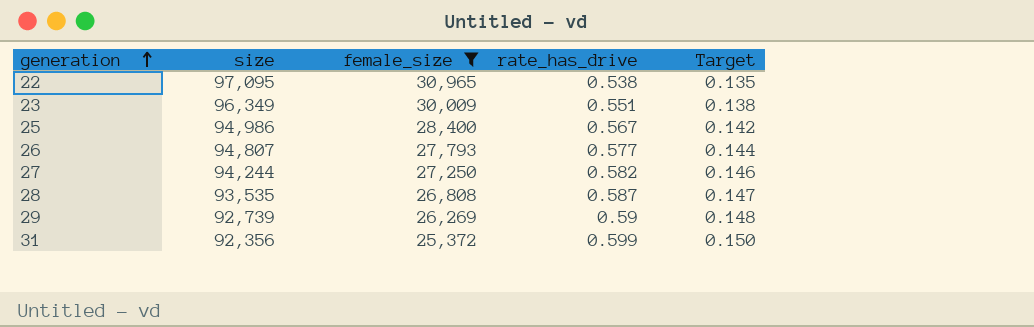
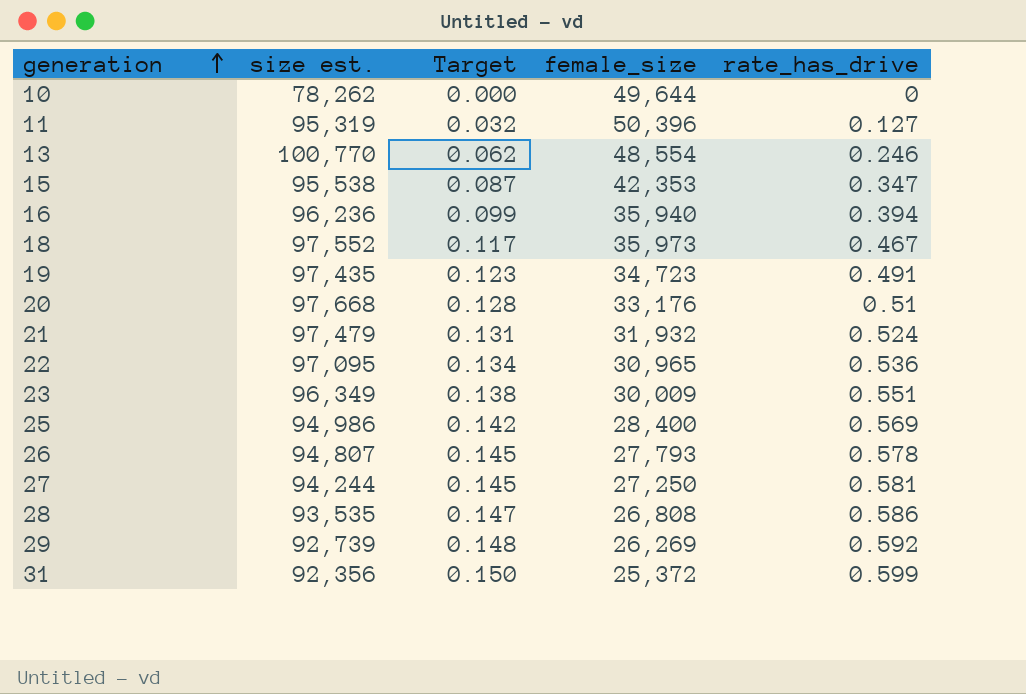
filter: female_size <= 30,965 -> none
column name: size -> size est.
column Target | position: 5 -> 3
22 | Target: 0.135 -> 0.134
22 | rate_has_drive: 0.538 -> 0.536
25 | rate_has_drive: 0.567 -> 0.569
26 | Target: 0.144 -> 0.145
26 | rate_has_drive: 0.577 -> 0.578
27 | Target: 0.146 -> 0.145
27 | rate_has_drive: 0.582 -> 0.581
28 | rate_has_drive: 0.587 -> 0.586
29 | rate_has_drive: 0.59 -> 0.592

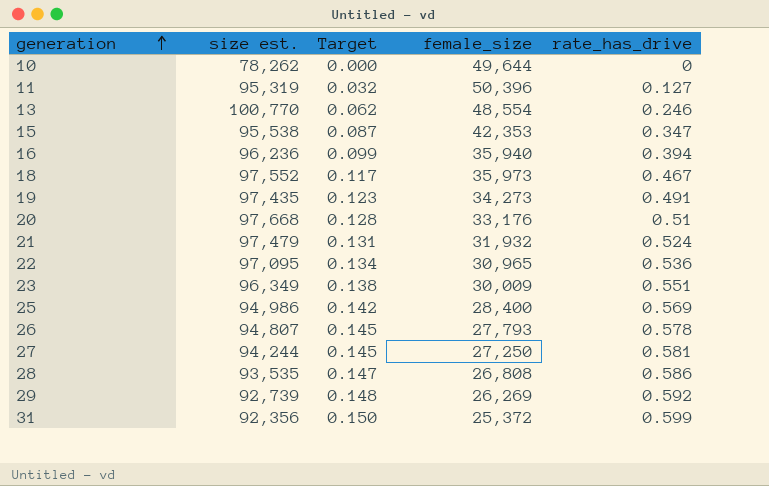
19 | female_size: 34,723 -> 34,273

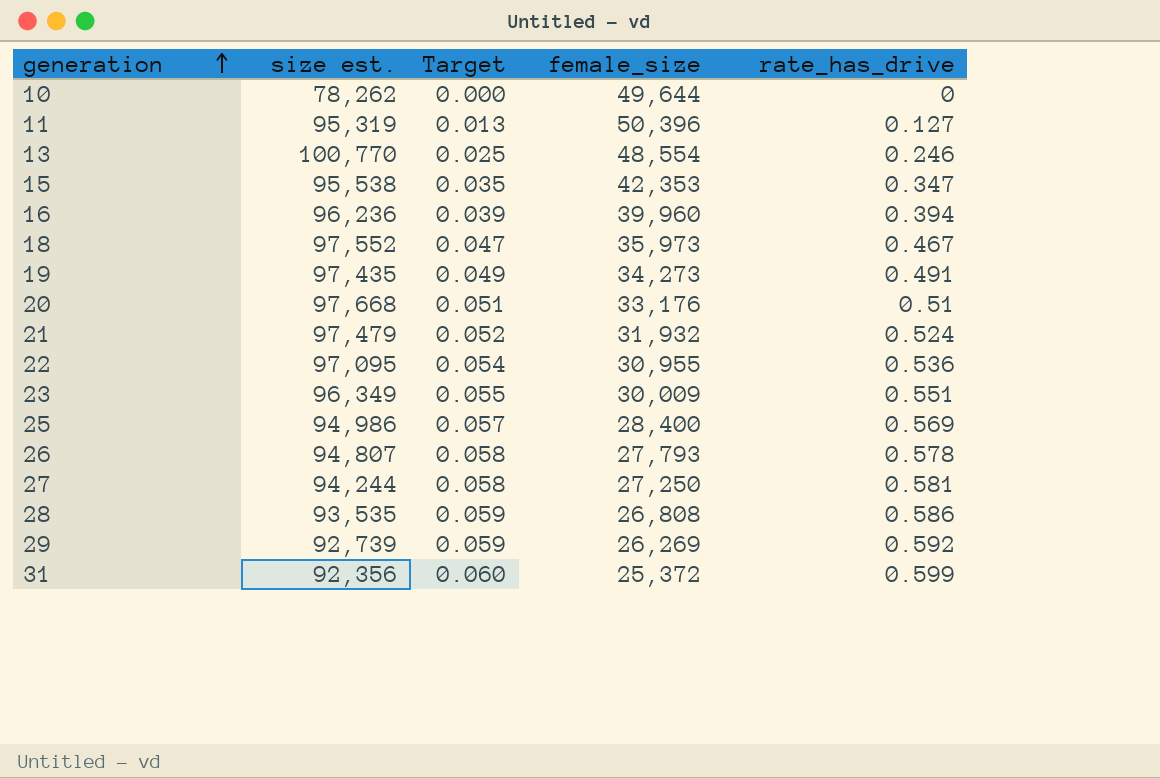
column Target | formula: [rate_has_drive] * 0.25 -> [rate_has_drive] * 0.1
16 | female_size: 35,940 -> 39,960
22 | female_size: 30,965 -> 30,955

